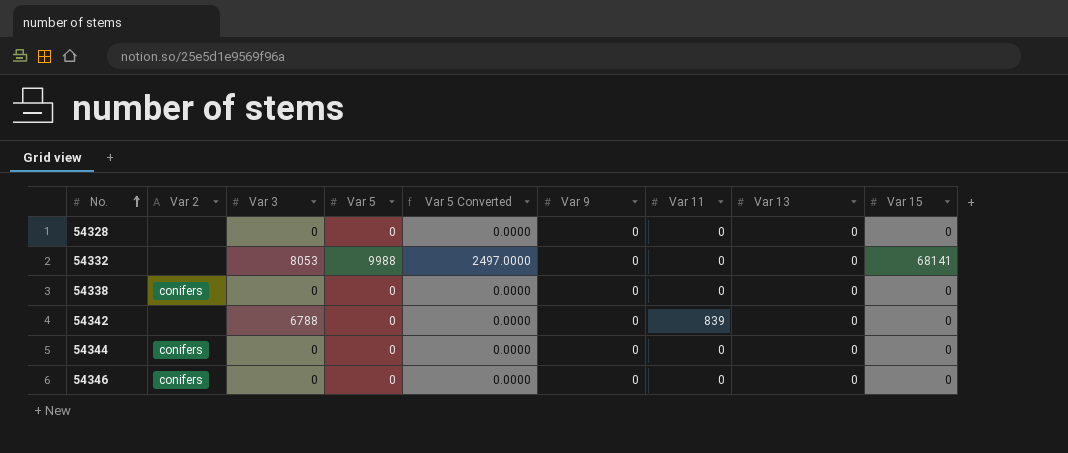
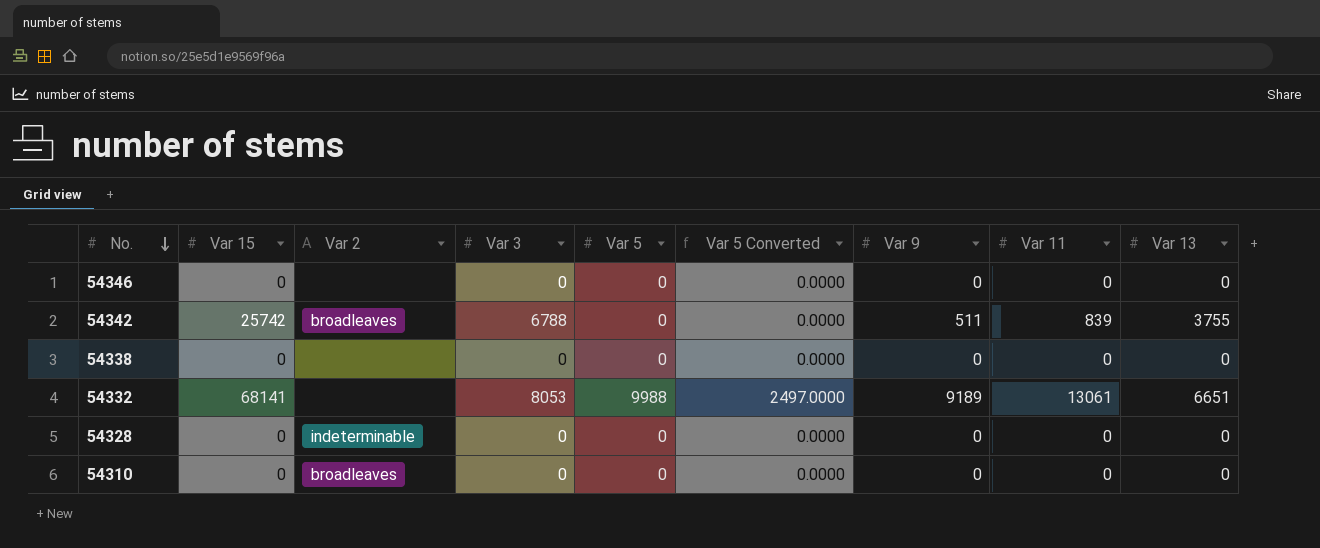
row order: No. ascending -> No. descending
column Var 15 | position: 9 -> 2
row 54344: conifers | 0 | 0 | 0.0000 | 0 | 0 | 0 | 0 -> none
54346 | Var 2: conifers -> none
54342 | Var 15: 0 -> 25742
54342 | Var 2: none -> broadleaves
54342 | Var 9: 0 -> 511
54342 | Var 13: 0 -> 3755
54338 | Var 2: conifers -> none
54332 | Var 9: 0 -> 9189
54332 | Var 11: 0 -> 13061
54332 | Var 13: 0 -> 6651
54328 | Var 2: none -> indeterminable
row 54310: none -> 0 | broadleaves | 0 | 0 | 0.0000 | 0 | 0 | 0

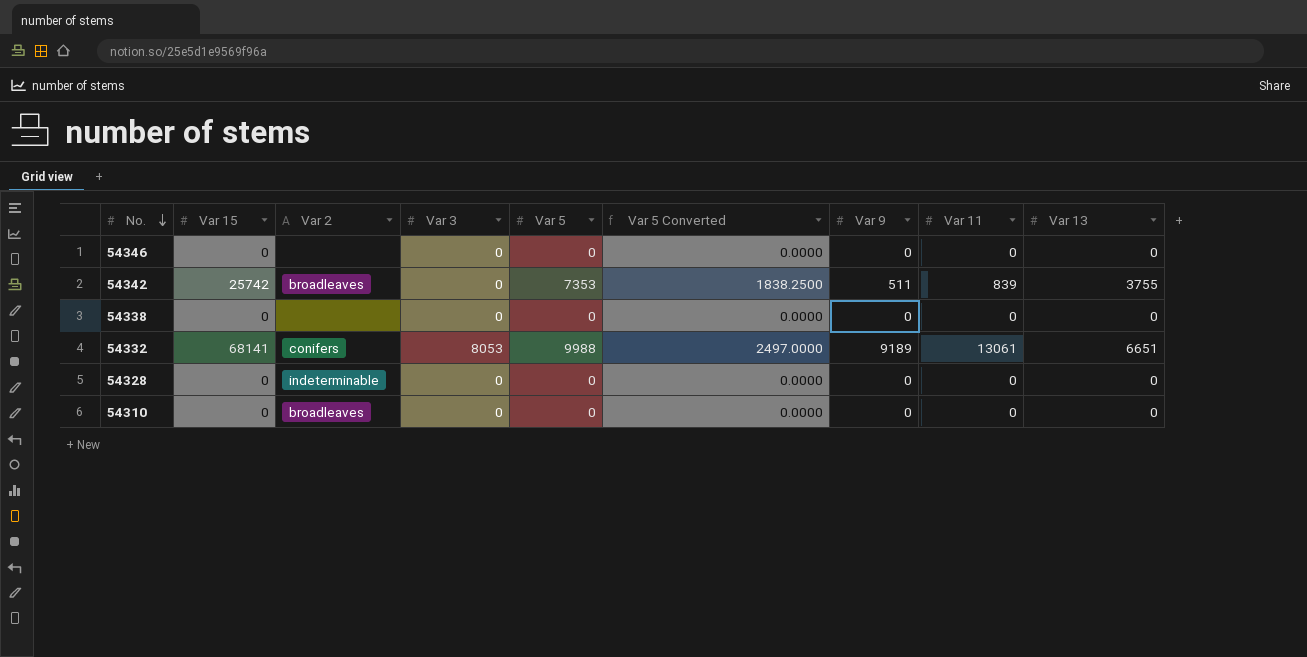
54342 | Var 3: 6788 -> 0
54342 | Var 5: 0 -> 7353
54342 | Var 5 Converted: 0.0000 -> 1838.2500
54332 | Var 2: none -> conifers

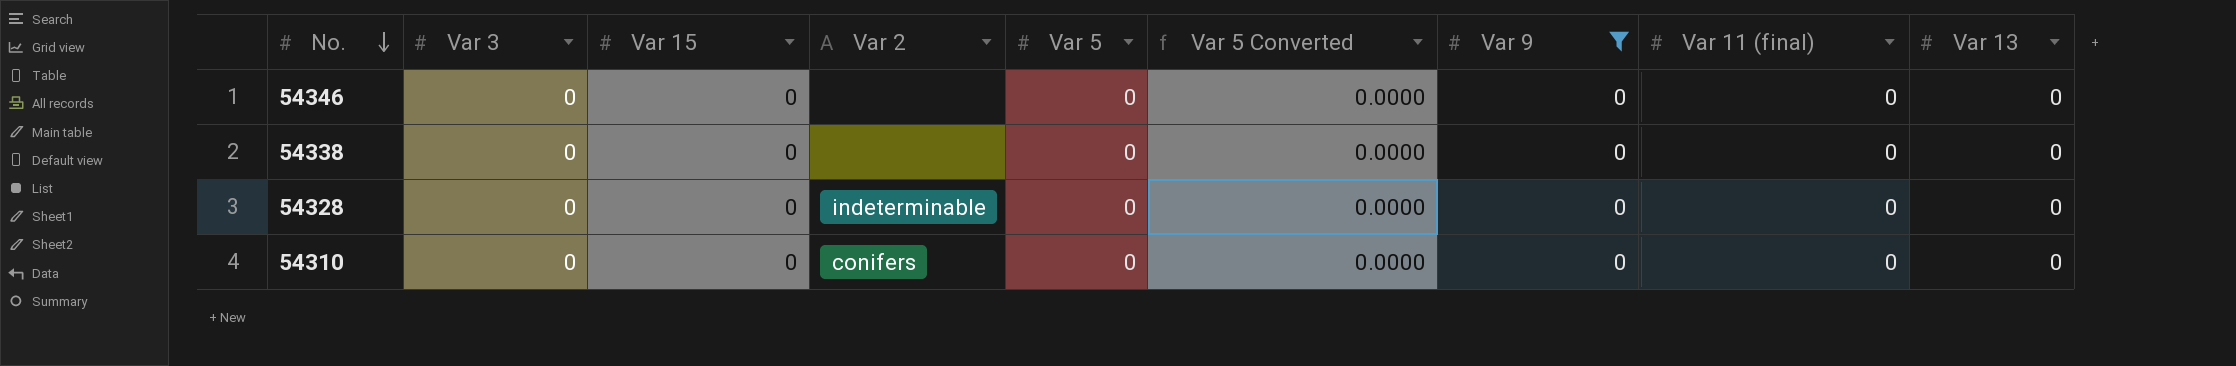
filter: none -> Var 9 = 0
column Var 3 | position: 4 -> 2
column name: Var 11 -> Var 11 (final)
54310 | Var 2: broadleaves -> conifers

